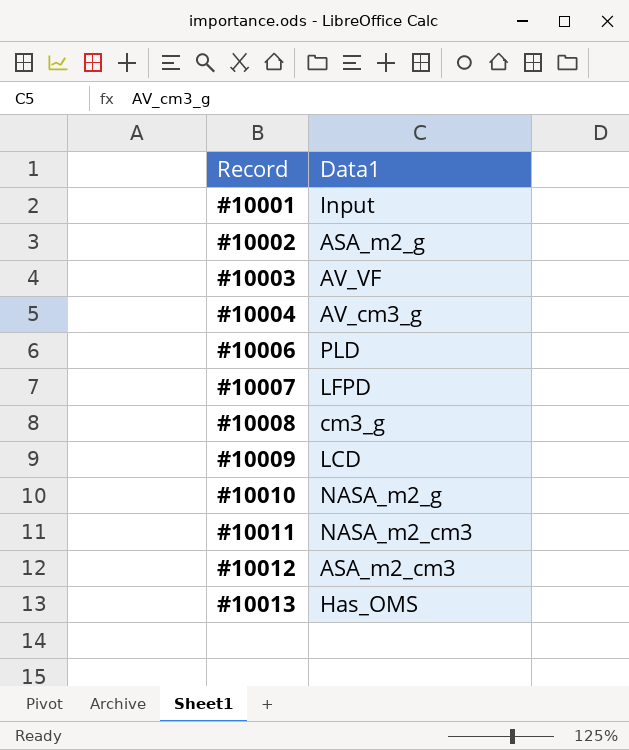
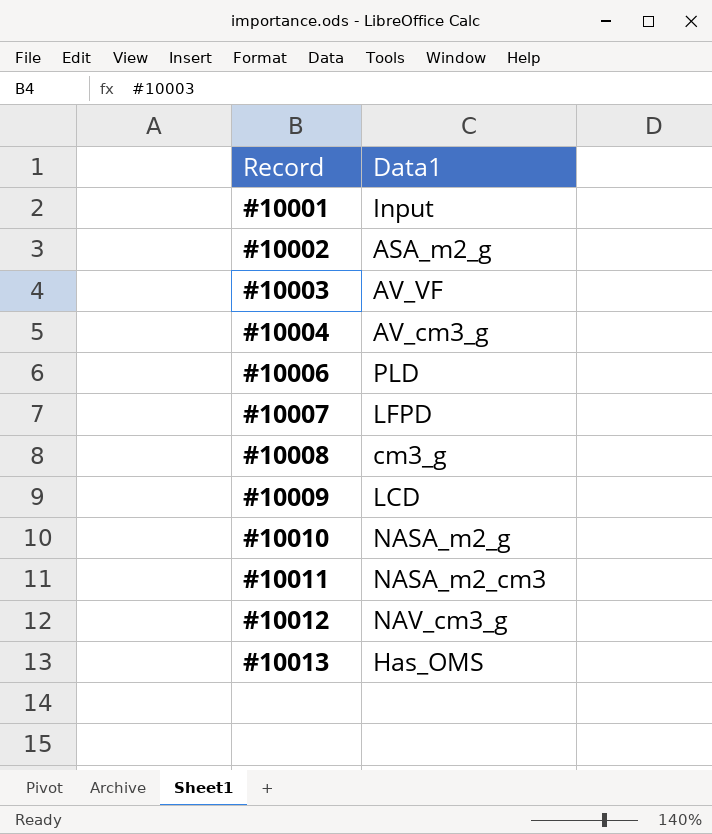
#10012 | Data1: ASA_m2_cm3 -> NAV_cm3_g

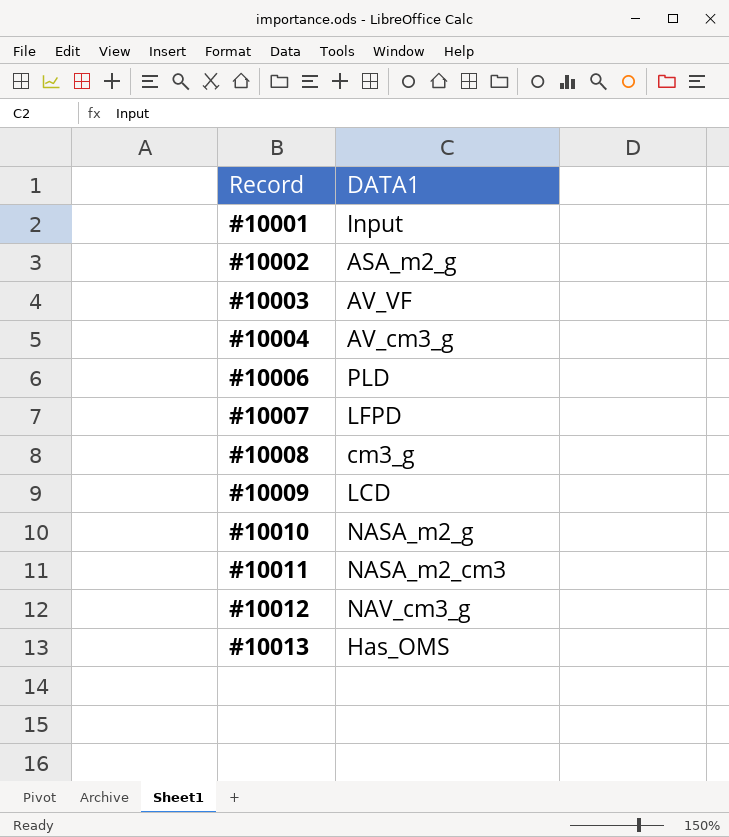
column name: Data1 -> DATA1

